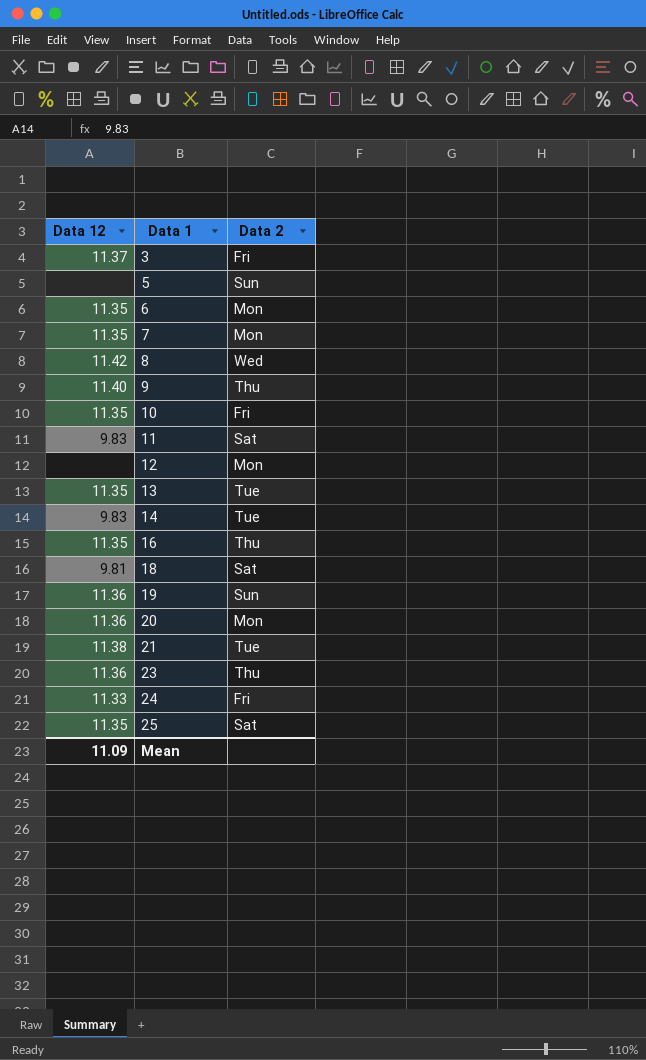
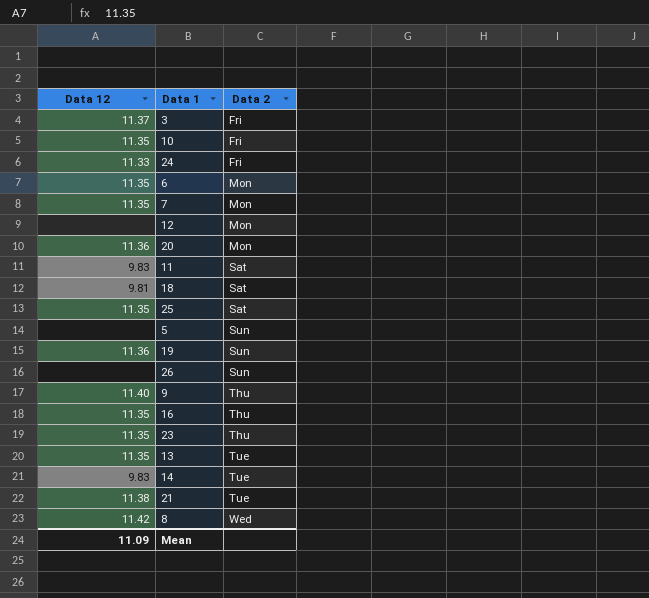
row order: Data 1 ascending -> Data 2 ascending
row 26: none -> none | Sun
23 | Data 12: 11.36 -> 11.35

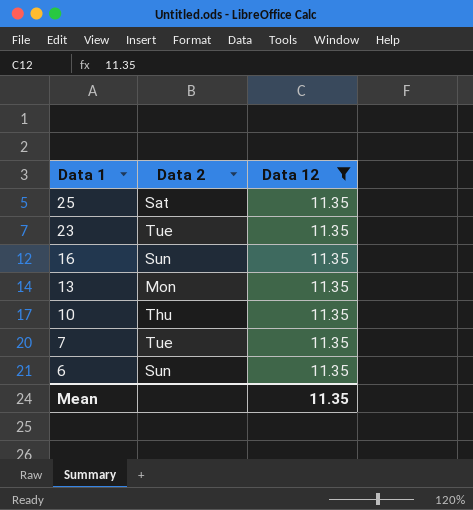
filter: none -> Data 12 = 11.35
row order: Data 2 ascending -> Data 1 descending
column Data 12 | position: 1 -> 3
23 | Data 2: Thu -> Tue
16 | Data 2: Thu -> Sun
13 | Data 2: Tue -> Mon
10 | Data 2: Fri -> Thu
7 | Data 2: Mon -> Tue
6 | Data 2: Mon -> Sun
Mean | Data 12: 11.09 -> 11.35

